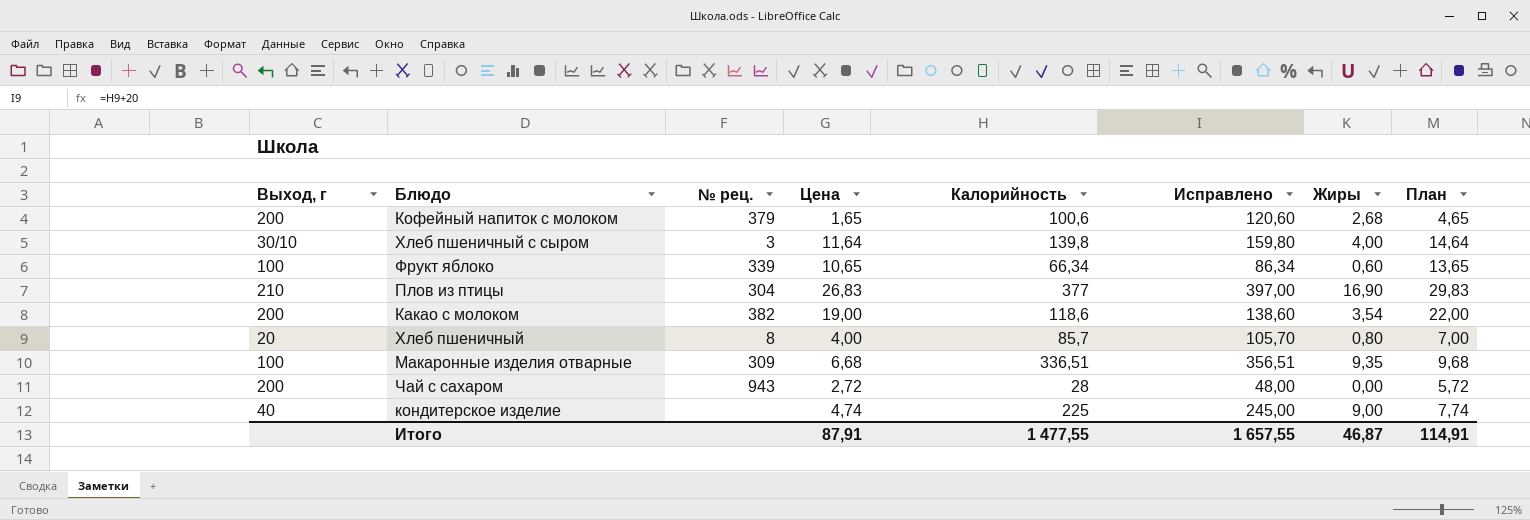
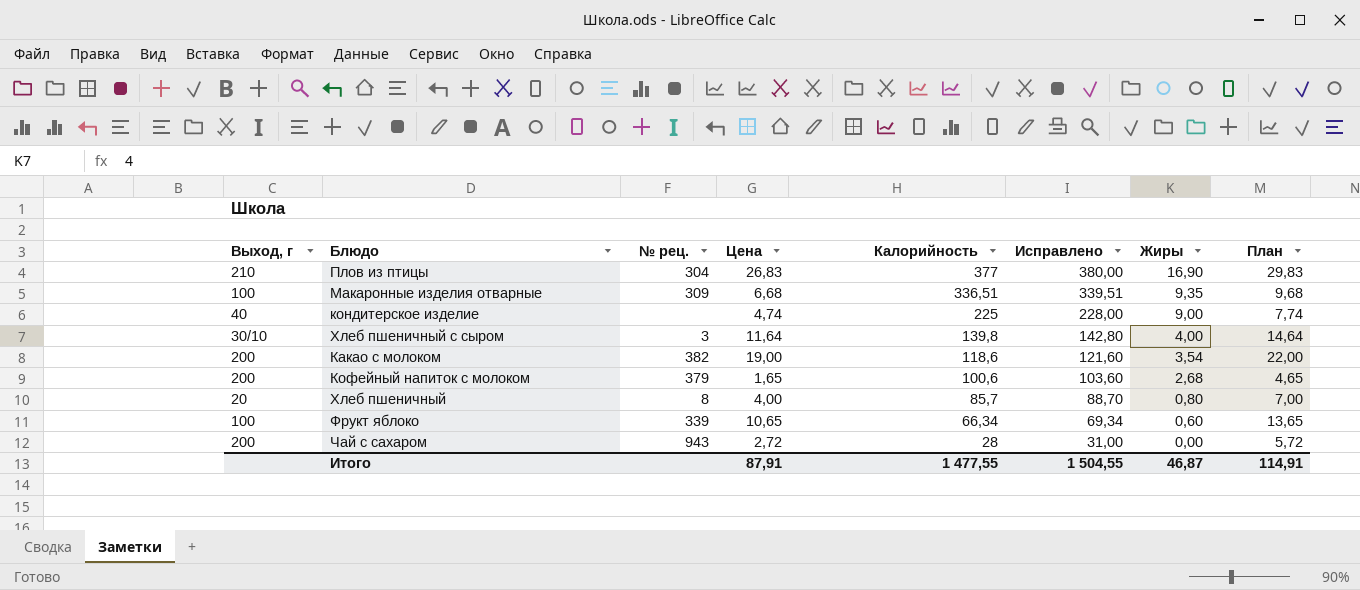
row order: none -> Калорийность descending
column Исправлено | formula: [Калорийность] + 20 -> [Калорийность] + 3
Итого | Исправлено: 1 657,55 -> 1 504,55

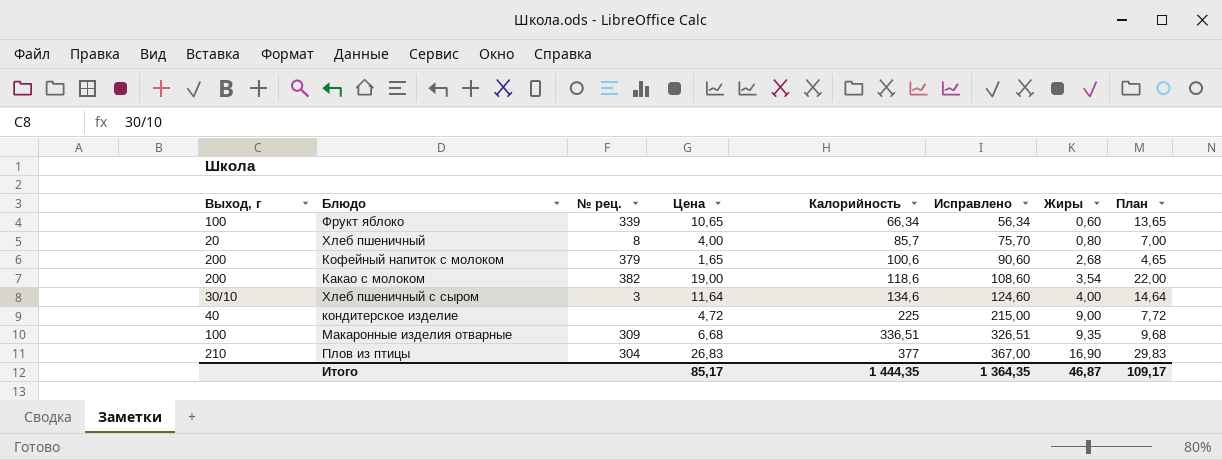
row order: Калорийность descending -> Калорийность ascending
column Исправлено | formula: [Калорийность] + 3 -> [Калорийность] - 10
row Чай с сахаром: 200 | 943 | 2,72 | 28 | 31,00 | 0,00 | 5,72 -> none
Хлеб пшеничный с сыром | Калорийность: 139,8 -> 134,6
кондитерское изделие | Цена: 4,74 -> 4,72
кондитерское изделие | План: 7,74 -> 7,72
Итого | Цена: 87,91 -> 85,17
Итого | Калорийность: 1 477,55 -> 1 444,35
Итого | Исправлено: 1 504,55 -> 1 364,35
Итого | План: 114,91 -> 109,17

